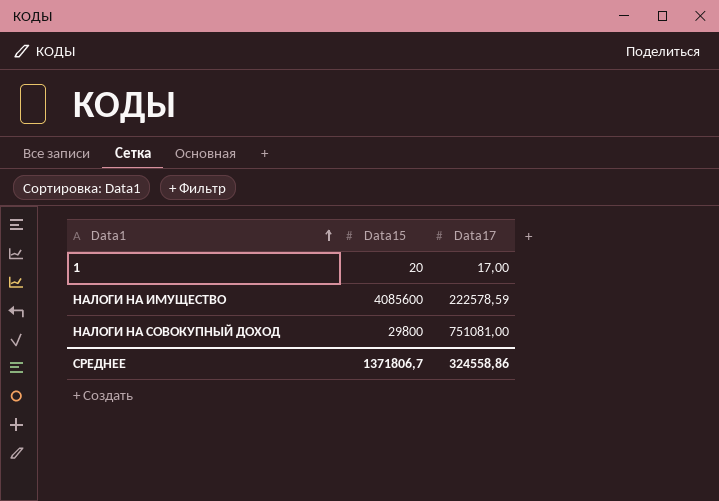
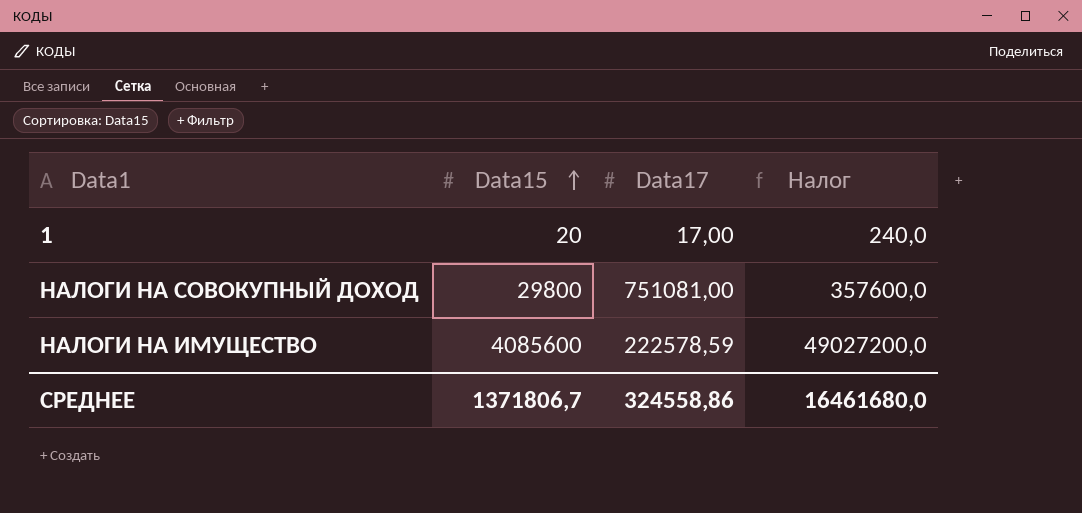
row order: Data1 ascending -> Data15 ascending
column Налог | formula: none -> [Data15] * 12

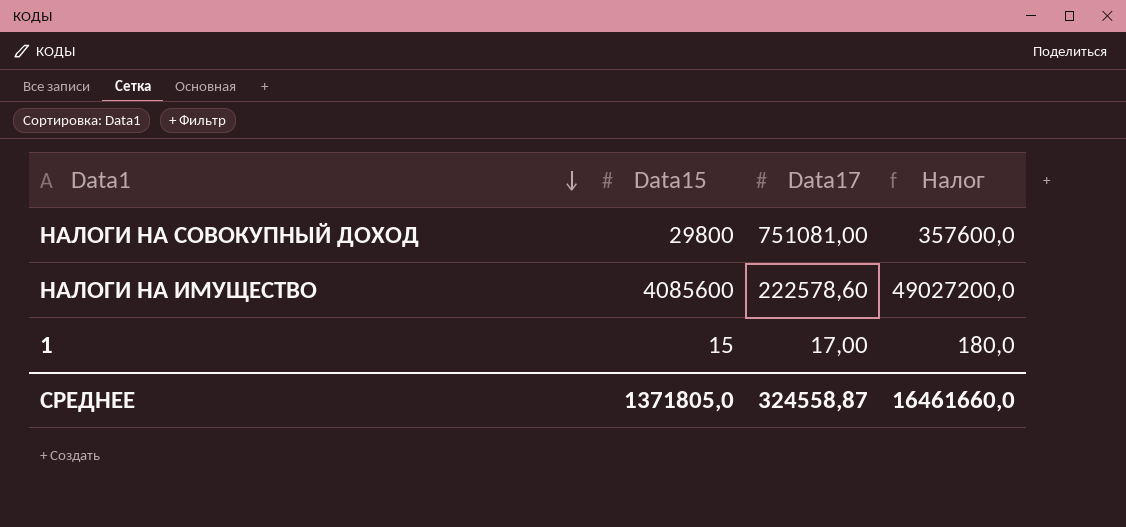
row order: Data15 ascending -> Data1 descending
НАЛОГИ НА ИМУЩЕСТВО | Data17: 222578,59 -> 222578,60
1 | Data15: 20 -> 15
1 | Налог: 240,0 -> 180,0
СРЕДНЕЕ | Data15: 1371806,7 -> 1371805,0
СРЕДНЕЕ | Data17: 324558,86 -> 324558,87
СРЕДНЕЕ | Налог: 16461680,0 -> 16461660,0

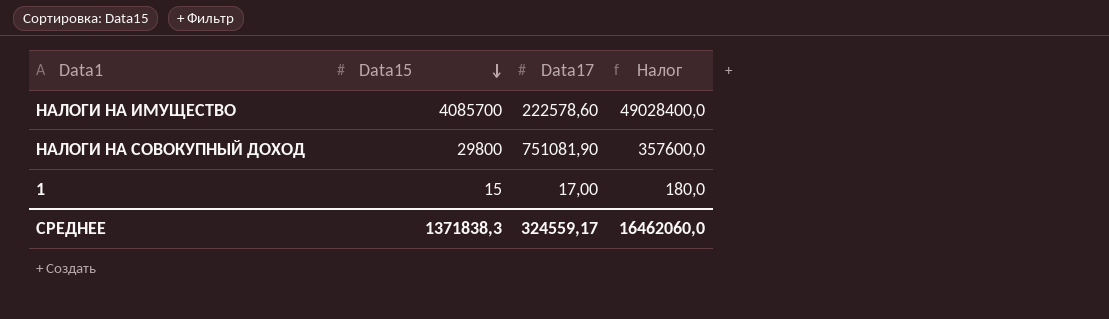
row order: Data1 descending -> Data15 descending
НАЛОГИ НА ИМУЩЕСТВО | Data15: 4085600 -> 4085700
НАЛОГИ НА ИМУЩЕСТВО | Налог: 49027200,0 -> 49028400,0
НАЛОГИ НА СОВОКУПНЫЙ ДОХОД | Data17: 751081,00 -> 751081,90
СРЕДНЕЕ | Data15: 1371805,0 -> 1371838,3
СРЕДНЕЕ | Data17: 324558,87 -> 324559,17
СРЕДНЕЕ | Налог: 16461660,0 -> 16462060,0

